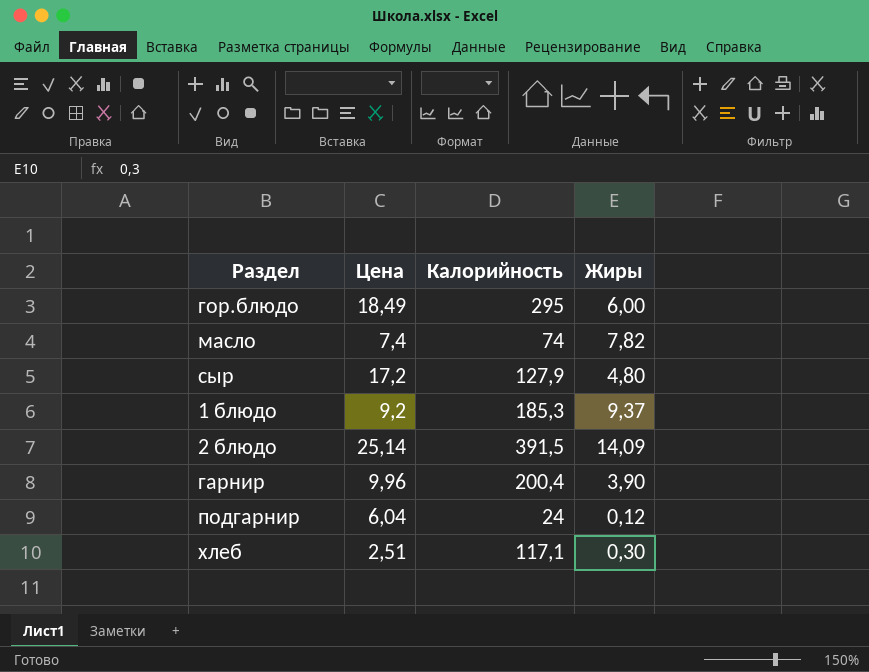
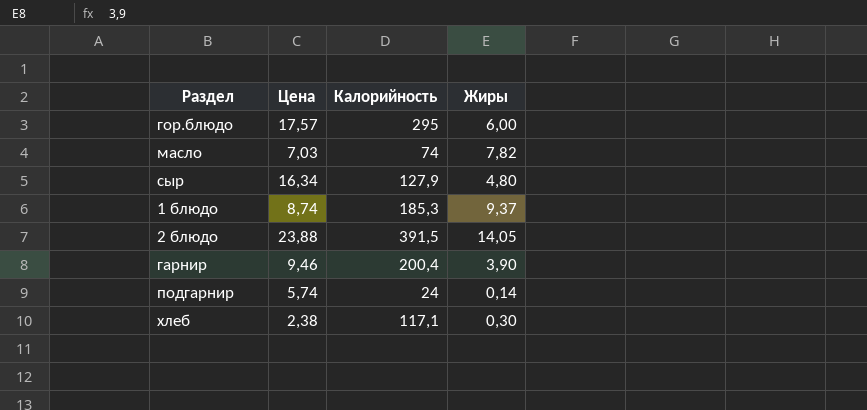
гор.блюдо | Цена: 18,49 -> 17,57
масло | Цена: 7,4 -> 7,03
сыр | Цена: 17,2 -> 16,34
1 блюдо | Цена: 9,2 -> 8,74
2 блюдо | Цена: 25,14 -> 23,88
2 блюдо | Жиры: 14,09 -> 14,05
гарнир | Цена: 9,96 -> 9,46
подгарнир | Цена: 6,04 -> 5,74
подгарнир | Жиры: 0,12 -> 0,14
хлеб | Цена: 2,51 -> 2,38

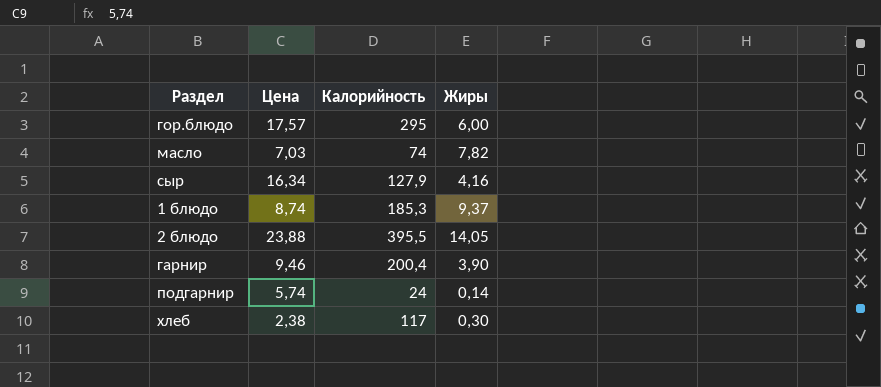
сыр | Жиры: 4,80 -> 4,16
2 блюдо | Калорийность: 391,5 -> 395,5
хлеб | Калорийность: 117,1 -> 117

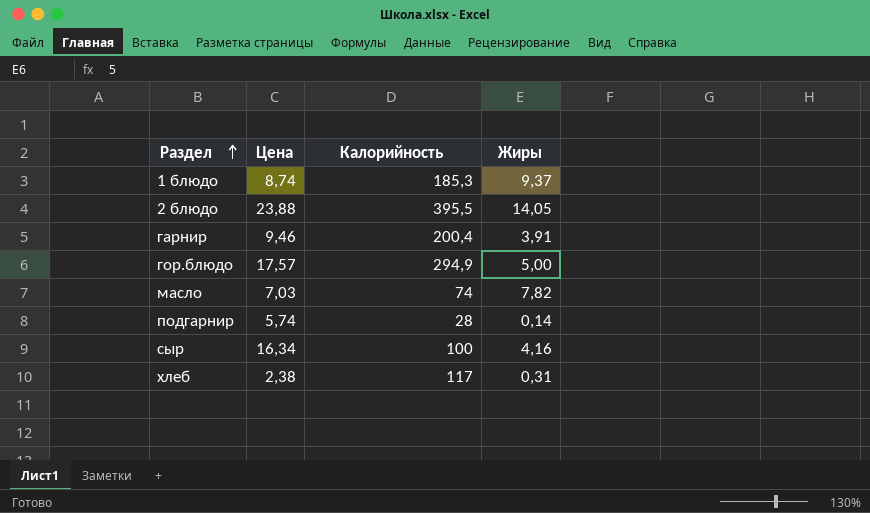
row order: none -> Раздел ascending
гарнир | Жиры: 3,90 -> 3,91
гор.блюдо | Калорийность: 295 -> 294,9
гор.блюдо | Жиры: 6,00 -> 5,00
подгарнир | Калорийность: 24 -> 28
сыр | Калорийность: 127,9 -> 100
хлеб | Жиры: 0,30 -> 0,31

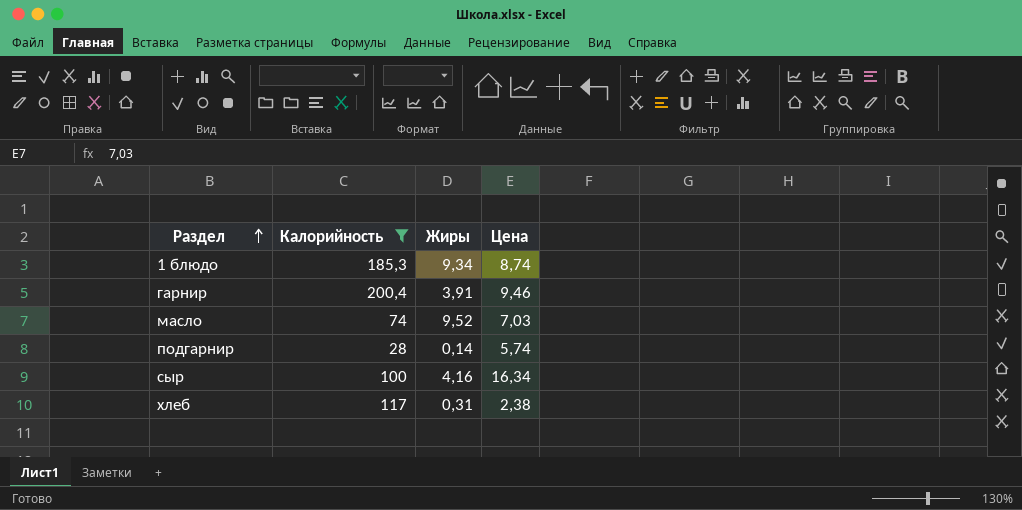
filter: none -> Калорийность <= 200,4
column Цена | position: 2 -> 4
1 блюдо | Жиры: 9,37 -> 9,34
масло | Жиры: 7,82 -> 9,52

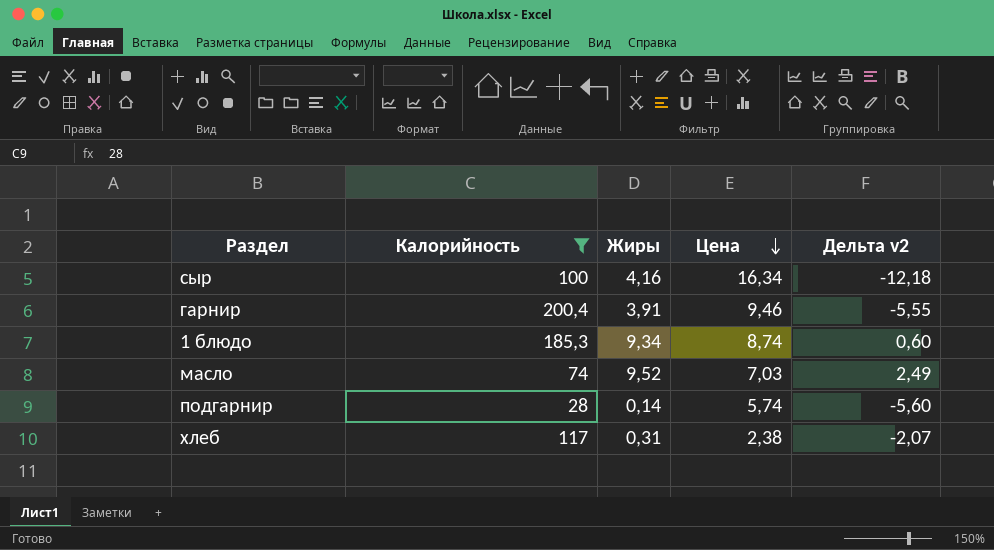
row order: Раздел ascending -> Цена descending
column Дельта v2 | formula: none -> [Жиры] - [Цена]

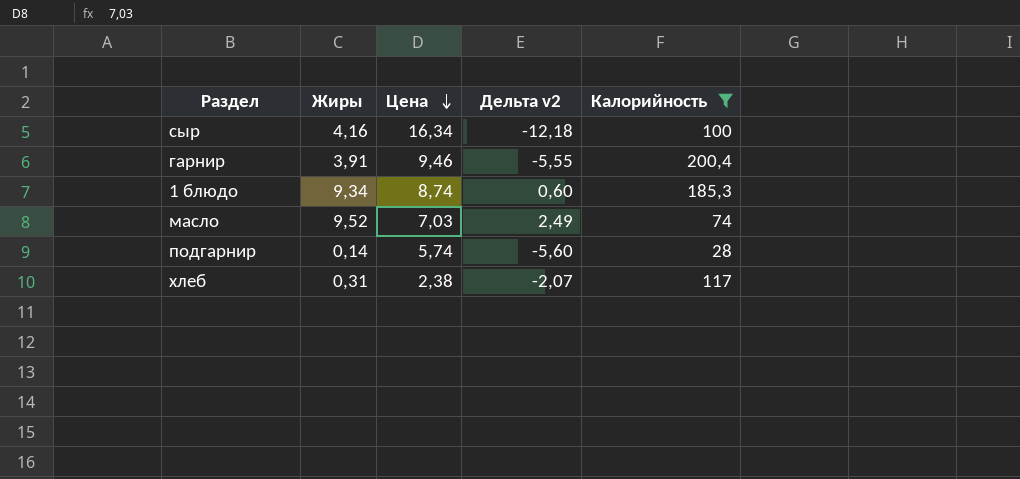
column Калорийность | position: 2 -> 5

